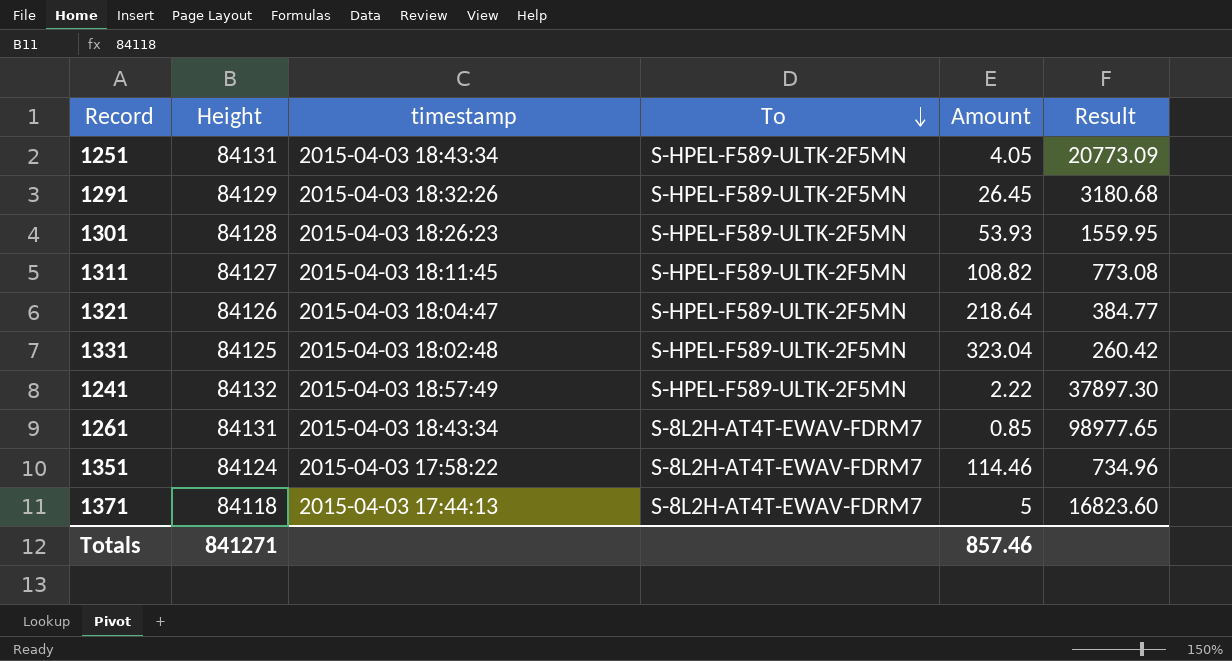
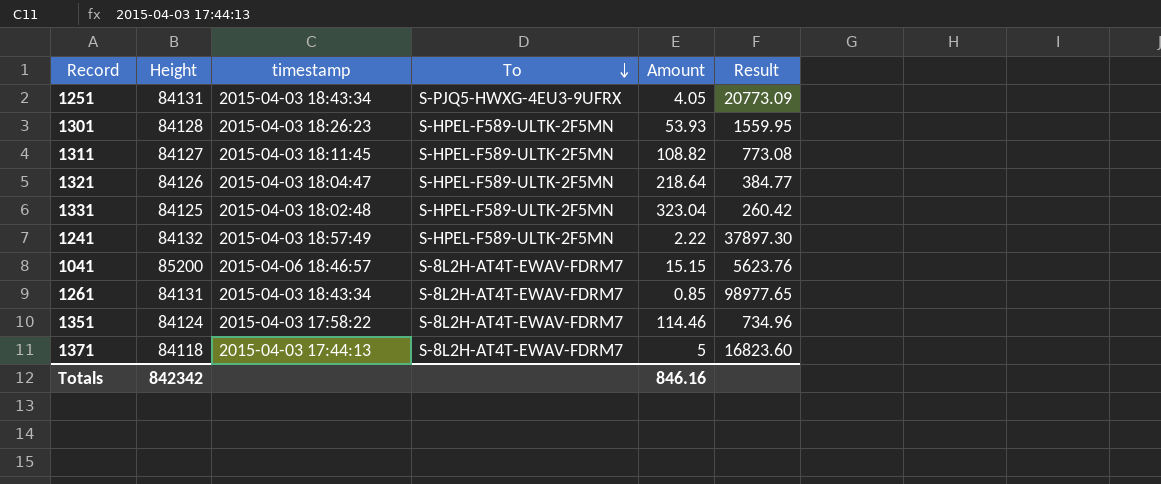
row 1291: 84129 | 2015-04-03 18:32:26 | S-HPEL-F589-ULTK-2F5MN | 26.45 | 3180.68 -> none
1251 | To: S-HPEL-F589-ULTK-2F5MN -> S-PJQ5-HWXG-4EU3-9UFRX
row 1041: none -> 85200 | 2015-04-06 18:46:57 | S-8L2H-AT4T-EWAV-FDRM7 | 15.15 | 5623.76
Totals | Height: 841271 -> 842342
Totals | Amount: 857.46 -> 846.16

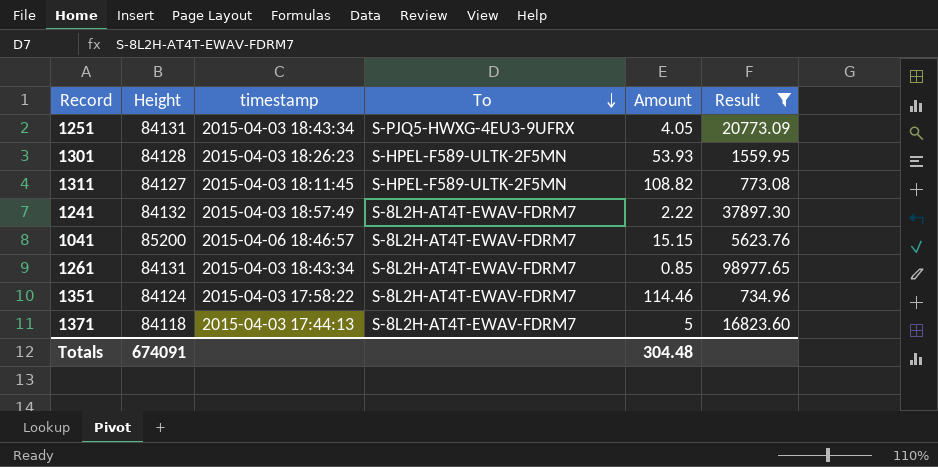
filter: none -> Result >= 734.96
1241 | To: S-HPEL-F589-ULTK-2F5MN -> S-8L2H-AT4T-EWAV-FDRM7
Totals | Height: 842342 -> 674091
Totals | Amount: 846.16 -> 304.48

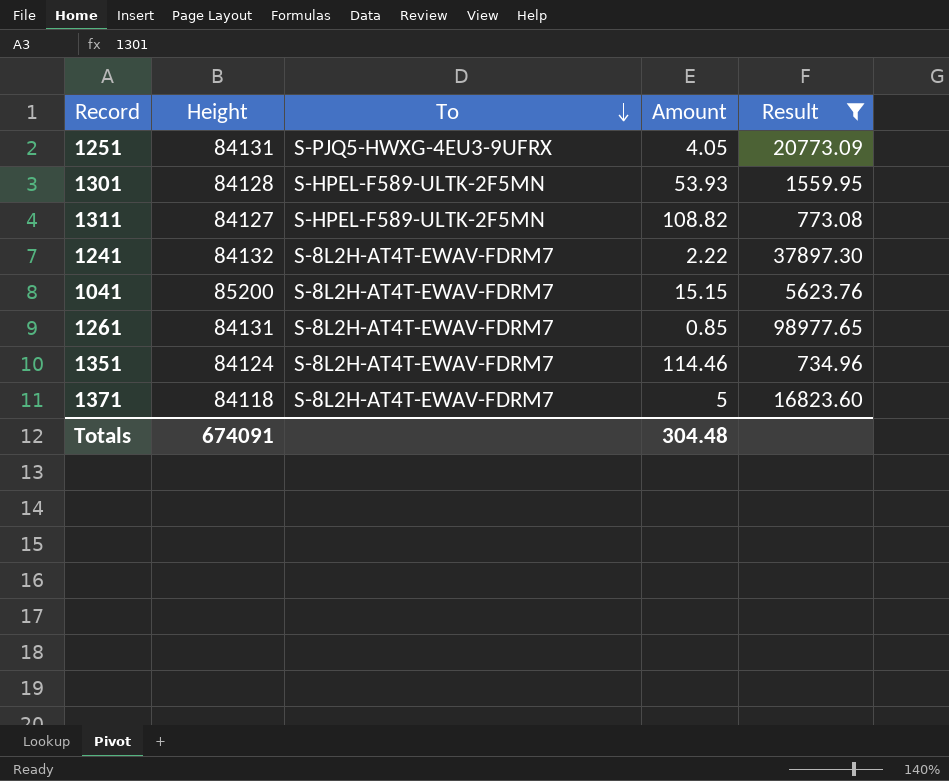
column timestamp | position: 3 -> none

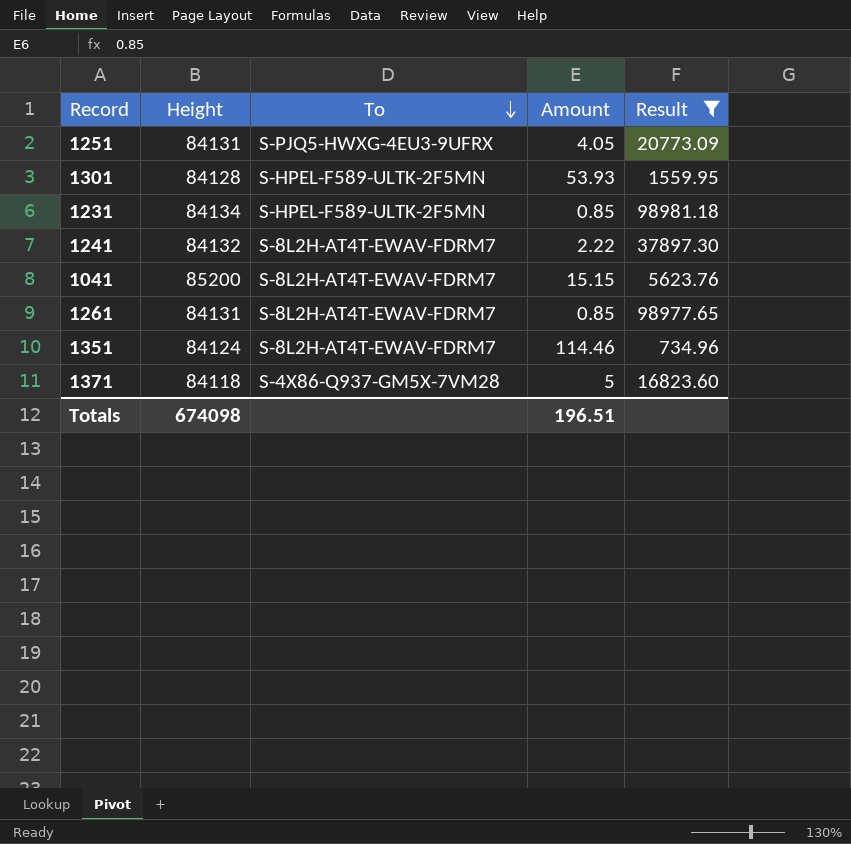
row 1311: 84127 | S-HPEL-F589-ULTK-2F5MN | 108.82 | 773.08 -> none
row 1231: none -> 84134 | S-HPEL-F589-ULTK-2F5MN | 0.85 | 98981.18
1371 | To: S-8L2H-AT4T-EWAV-FDRM7 -> S-4X86-Q937-GM5X-7VM28
Totals | Height: 674091 -> 674098
Totals | Amount: 304.48 -> 196.51

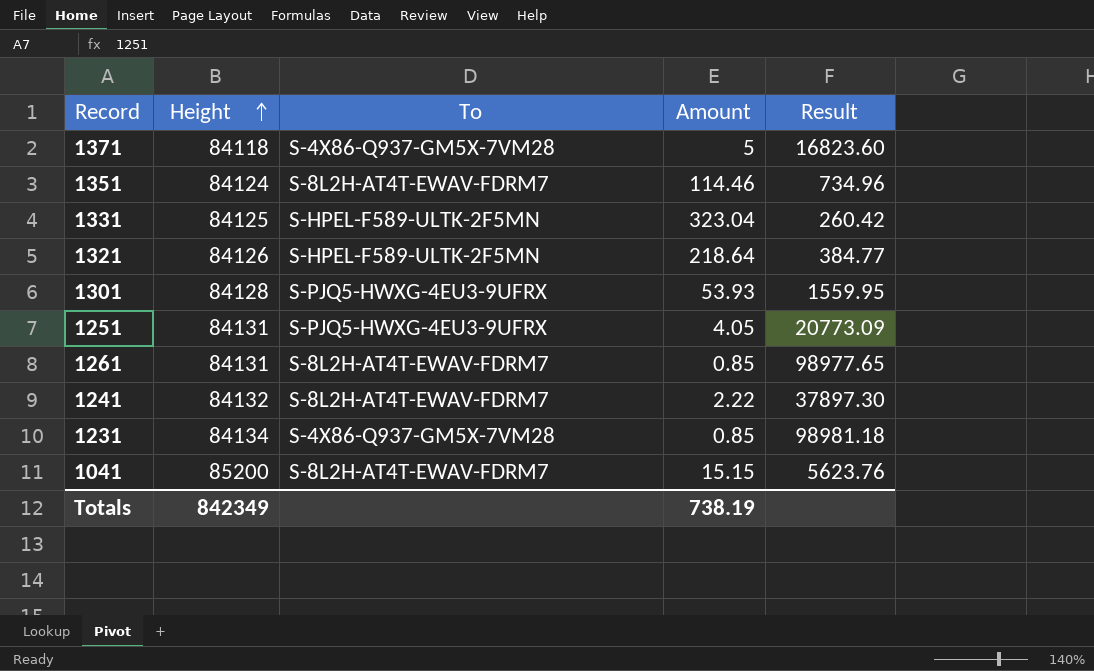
filter: Result >= 734.96 -> none
row order: To descending -> Height ascending
1301 | To: S-HPEL-F589-ULTK-2F5MN -> S-PJQ5-HWXG-4EU3-9UFRX
1231 | To: S-HPEL-F589-ULTK-2F5MN -> S-4X86-Q937-GM5X-7VM28
Totals | Height: 674098 -> 842349
Totals | Amount: 196.51 -> 738.19

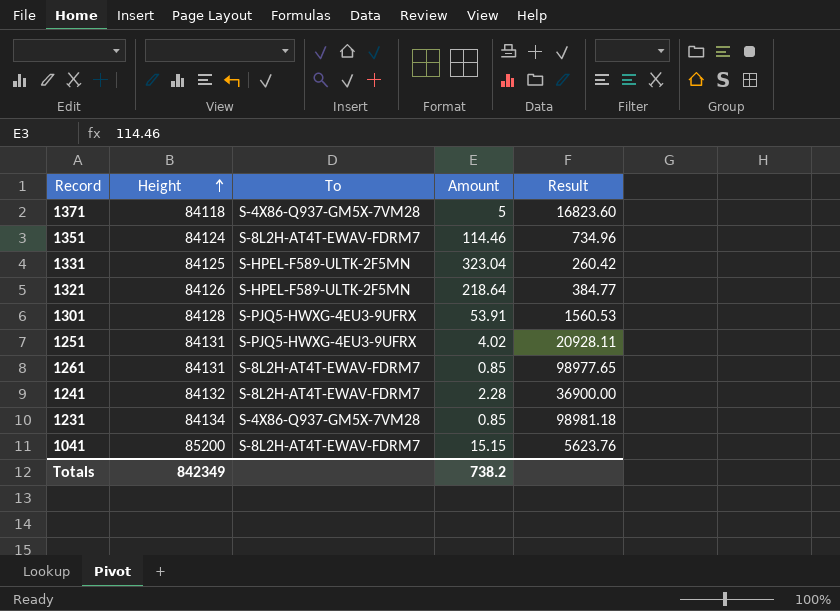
1301 | Amount: 53.93 -> 53.91
1301 | Result: 1559.95 -> 1560.53
1251 | Amount: 4.05 -> 4.02
1251 | Result: 20773.09 -> 20928.11
1241 | Amount: 2.22 -> 2.28
1241 | Result: 37897.30 -> 36900.00
Totals | Amount: 738.19 -> 738.2

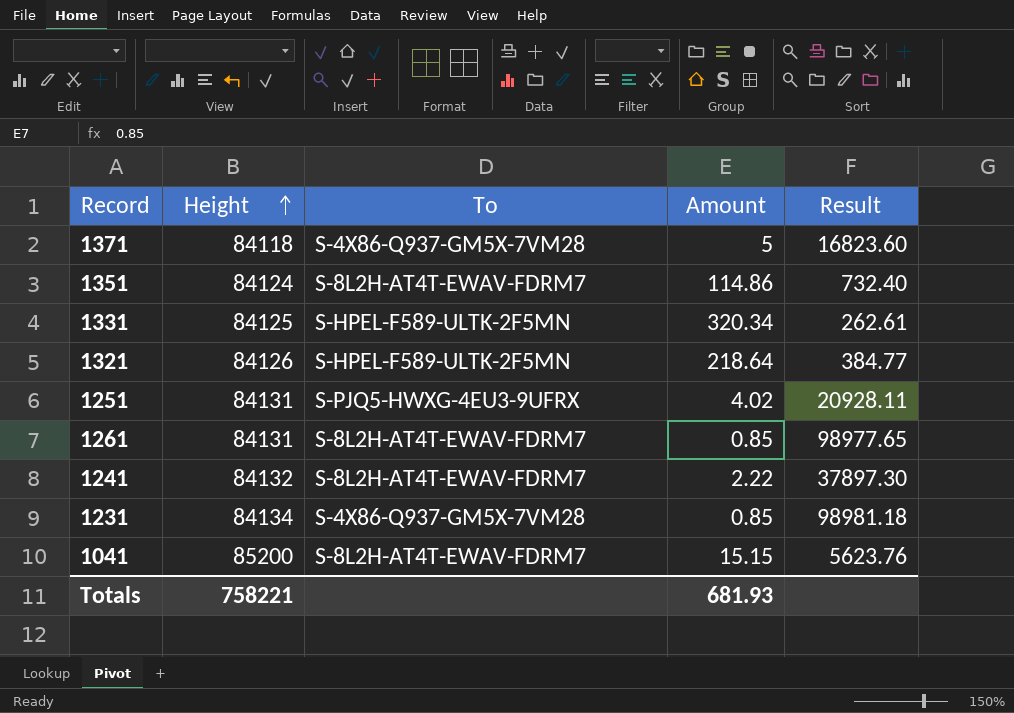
row 1301: 84128 | S-PJQ5-HWXG-4EU3-9UFRX | 53.91 | 1560.53 -> none
1351 | Amount: 114.46 -> 114.86
1351 | Result: 734.96 -> 732.40
1331 | Amount: 323.04 -> 320.34
1331 | Result: 260.42 -> 262.61
1241 | Amount: 2.28 -> 2.22
1241 | Result: 36900.00 -> 37897.30
Totals | Height: 842349 -> 758221
Totals | Amount: 738.2 -> 681.93

